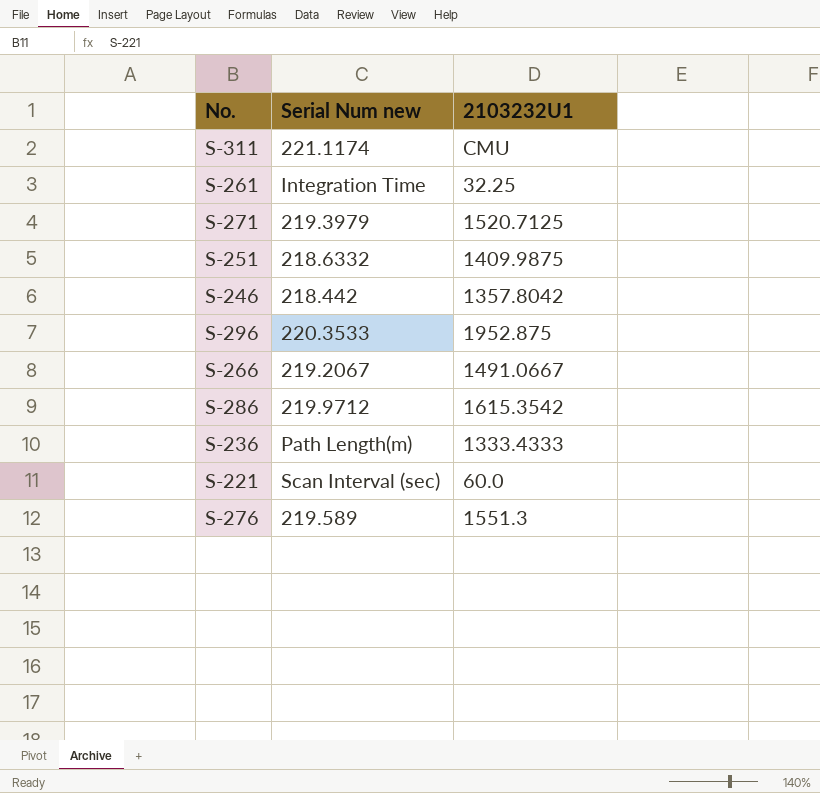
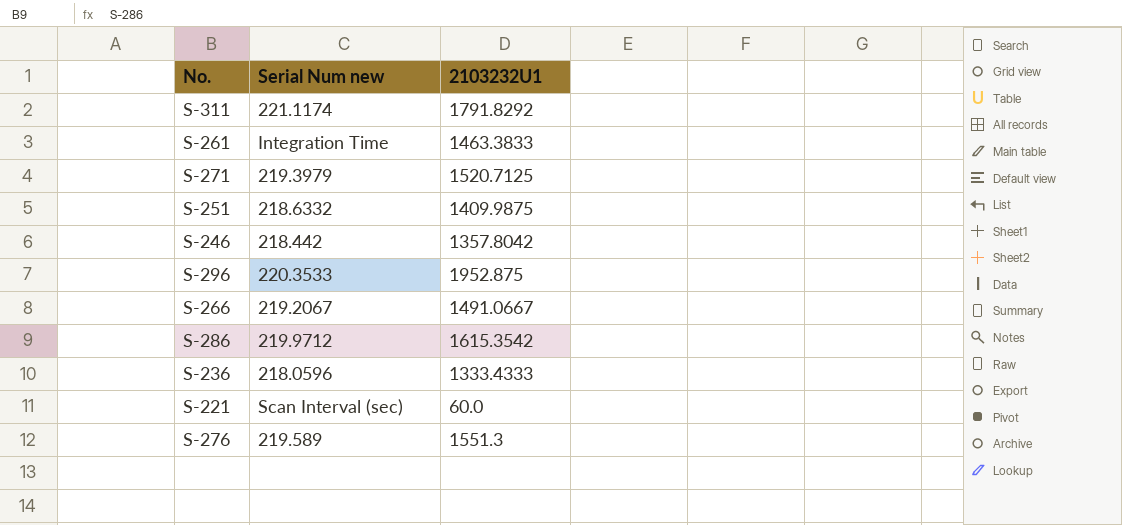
S-311 | 2103232U1: CMU -> 1791.8292
S-261 | 2103232U1: 32.25 -> 1463.3833
S-236 | Serial Num new: Path Length(m) -> 218.0596

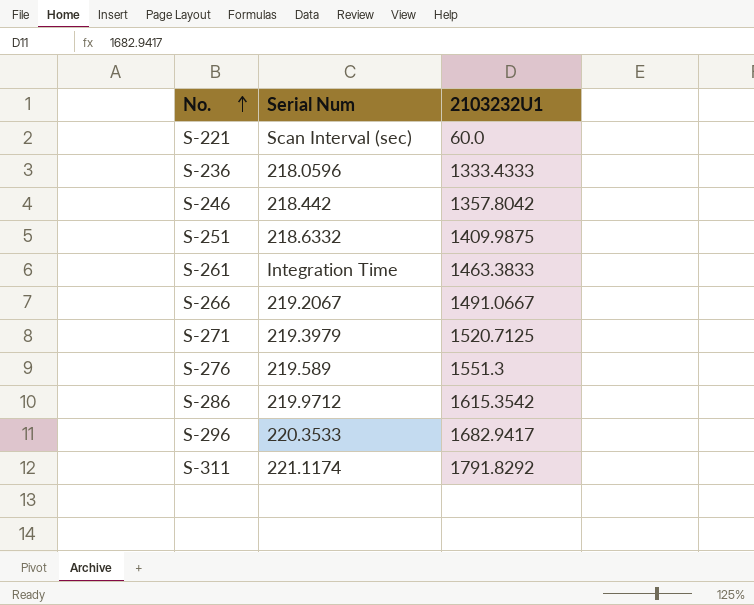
row order: none -> No. ascending
column name: Serial Num new -> Serial Num
S-296 | 2103232U1: 1952.875 -> 1682.9417

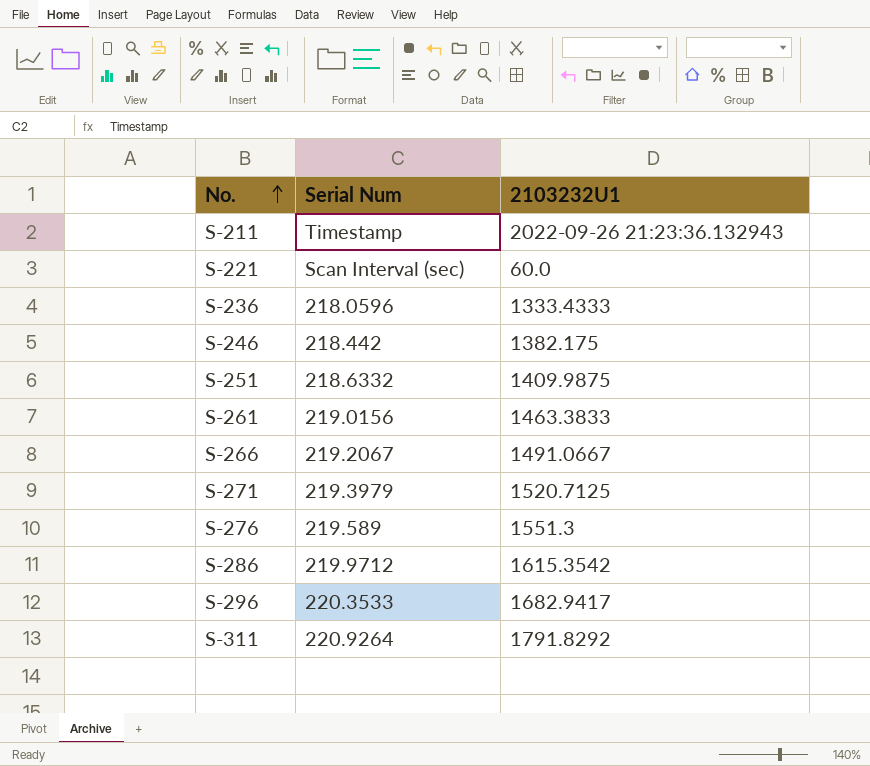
row S-211: none -> Timestamp | 2022-09-26 21:23:36.132943
S-246 | 2103232U1: 1357.8042 -> 1382.175
S-261 | Serial Num: Integration Time -> 219.0156
S-311 | Serial Num: 221.1174 -> 220.9264

